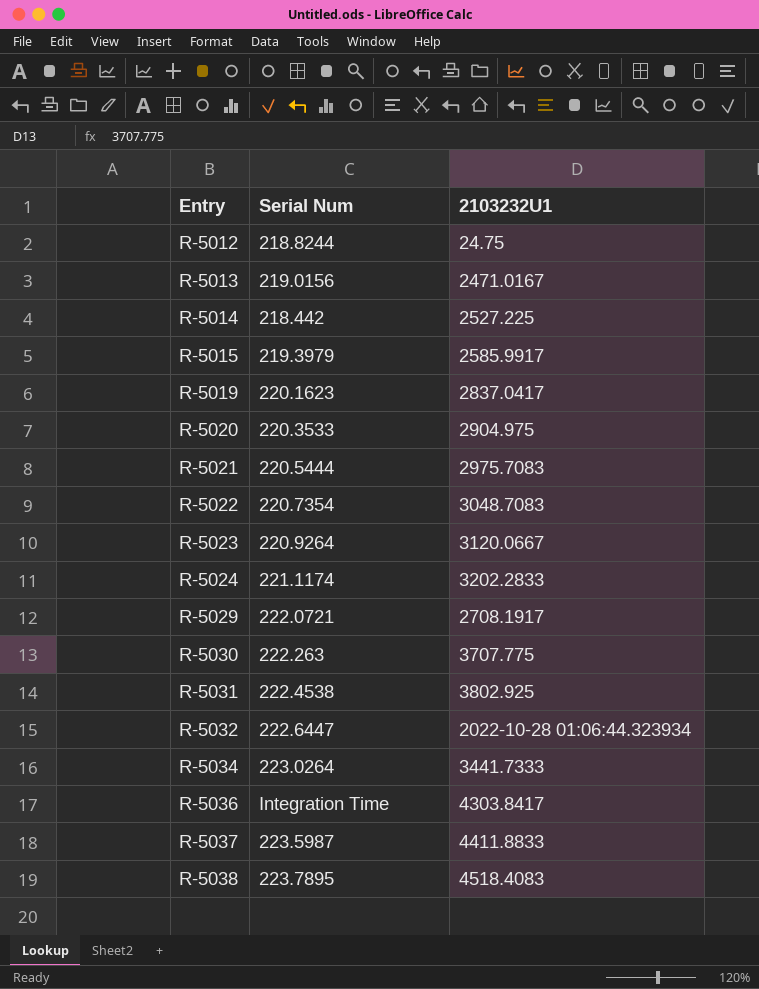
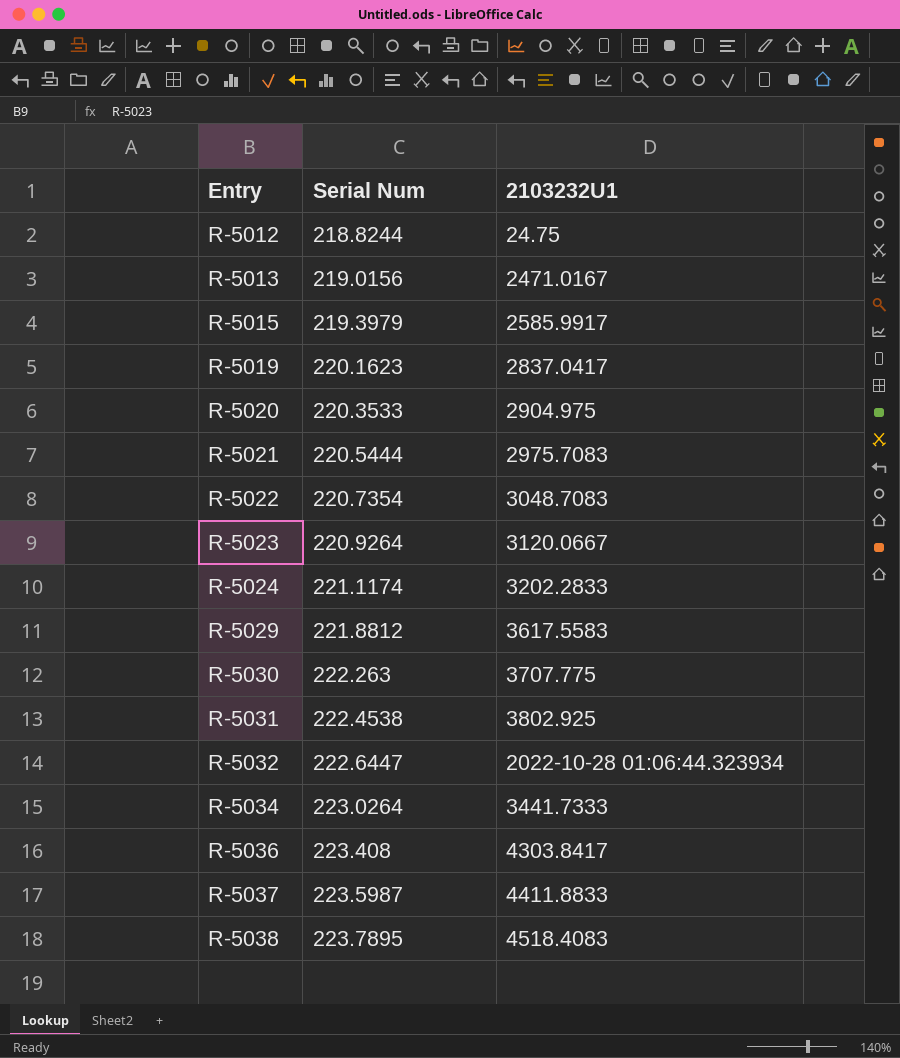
row R-5014: 218.442 | 2527.225 -> none
R-5029 | Serial Num: 222.0721 -> 221.8812
R-5029 | 2103232U1: 2708.1917 -> 3617.5583
R-5036 | Serial Num: Integration Time -> 223.408

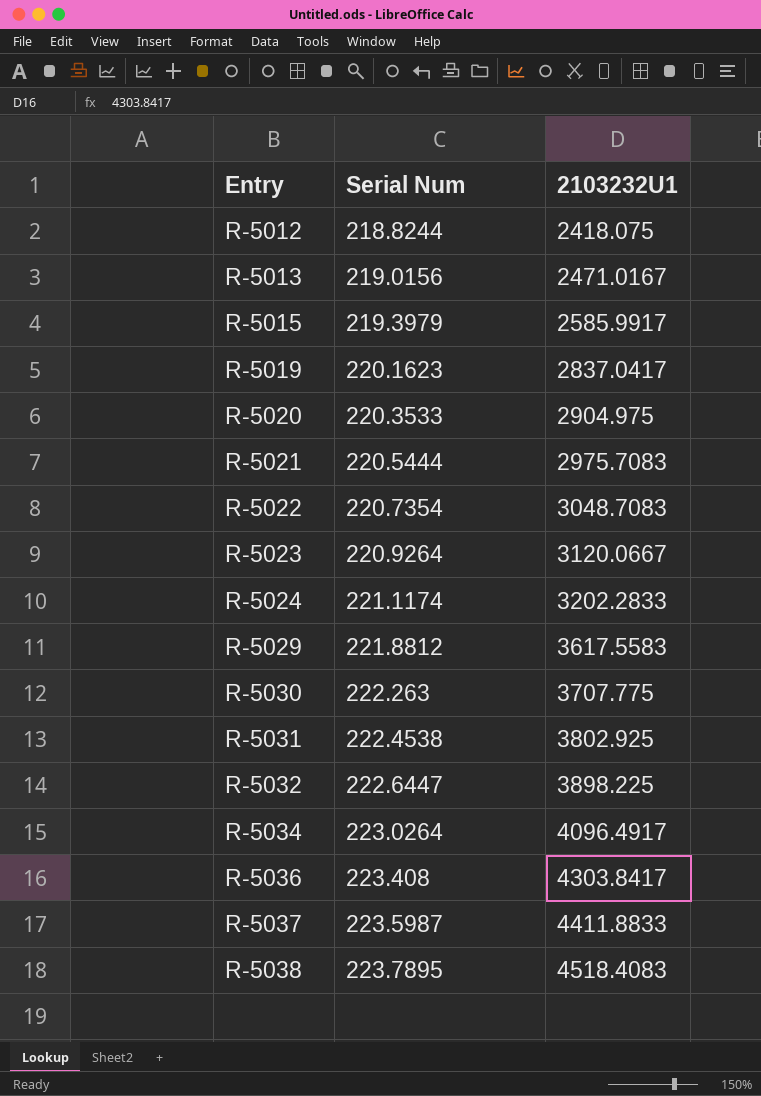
R-5012 | 2103232U1: 24.75 -> 2418.075
R-5032 | 2103232U1: 2022-10-28 01:06:44.323934 -> 3898.225
R-5034 | 2103232U1: 3441.7333 -> 4096.4917

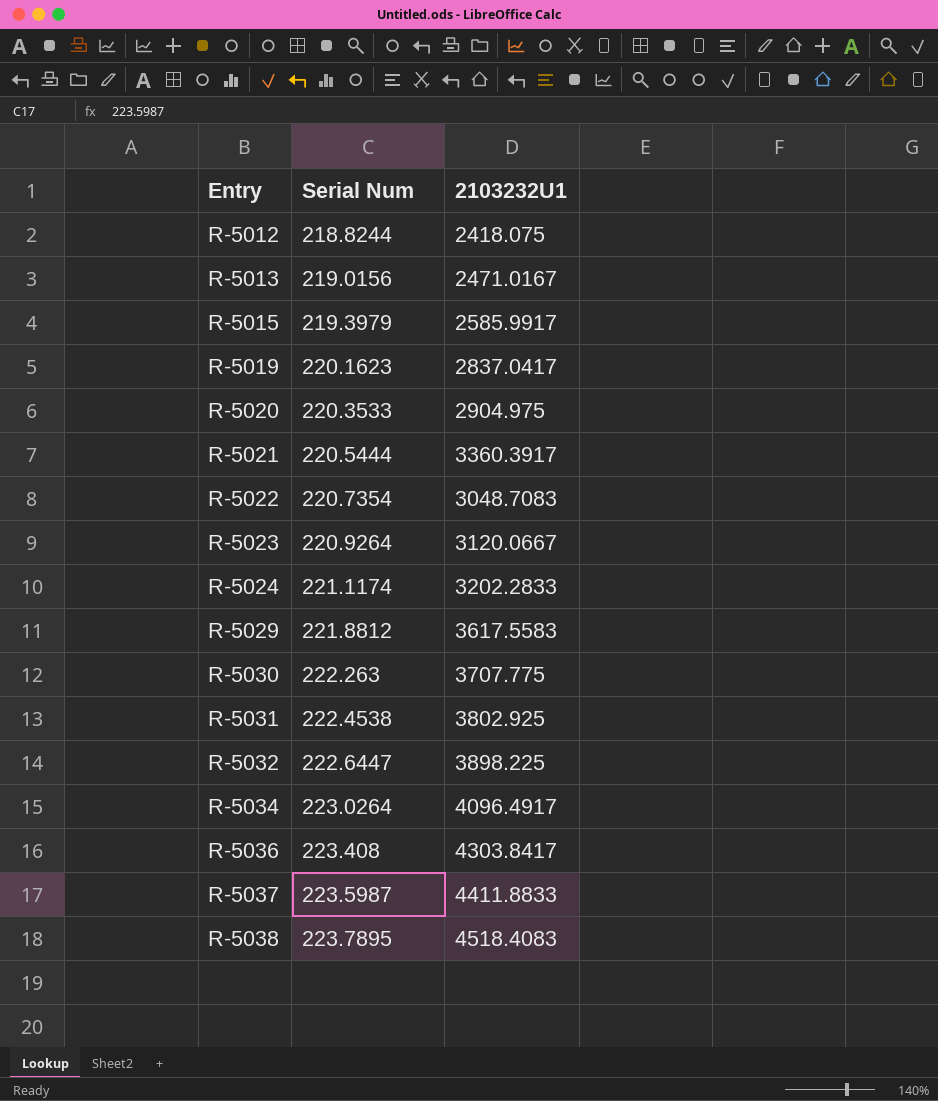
R-5021 | 2103232U1: 2975.7083 -> 3360.3917

